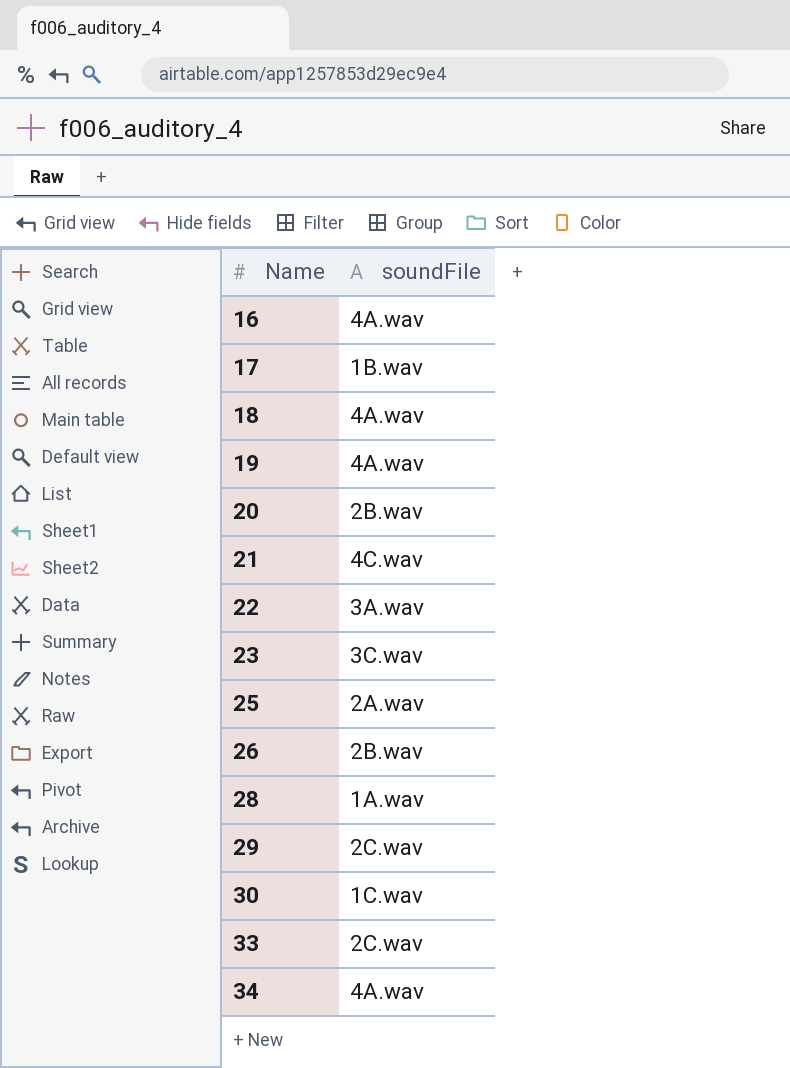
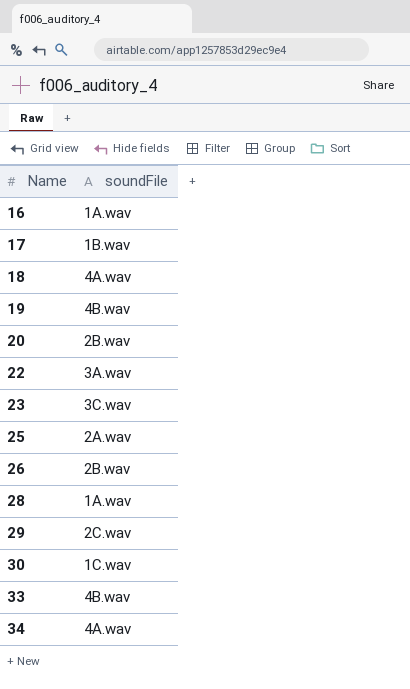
row 21: 4C.wav -> none
16 | soundFile: 4A.wav -> 1A.wav
19 | soundFile: 4A.wav -> 4B.wav
33 | soundFile: 2C.wav -> 4B.wav

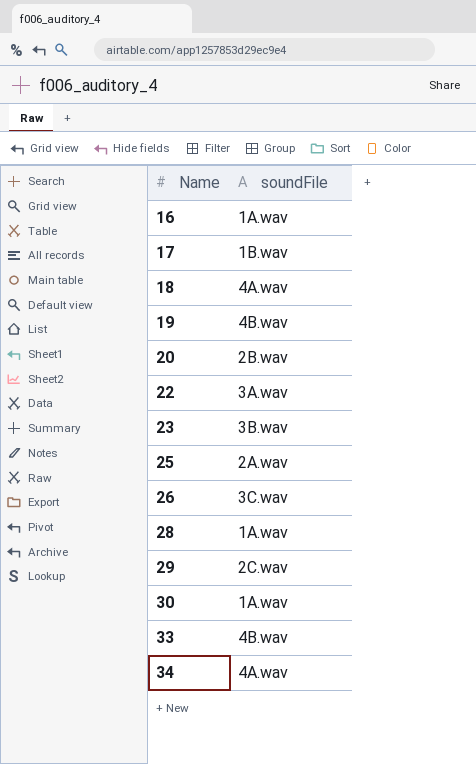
23 | soundFile: 3C.wav -> 3B.wav
26 | soundFile: 2B.wav -> 3C.wav
30 | soundFile: 1C.wav -> 1A.wav

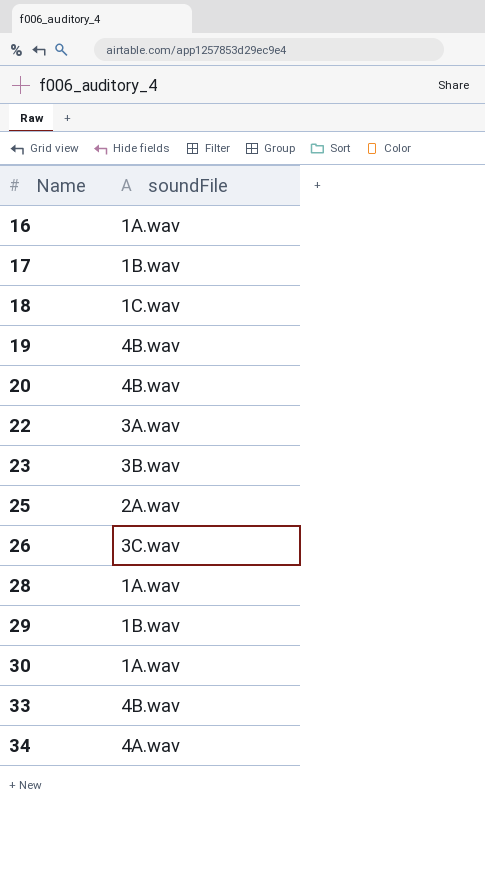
18 | soundFile: 4A.wav -> 1C.wav
20 | soundFile: 2B.wav -> 4B.wav
29 | soundFile: 2C.wav -> 1B.wav

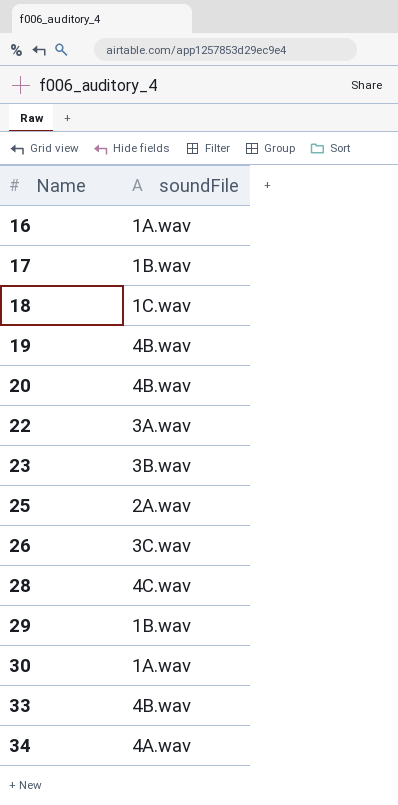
28 | soundFile: 1A.wav -> 4C.wav

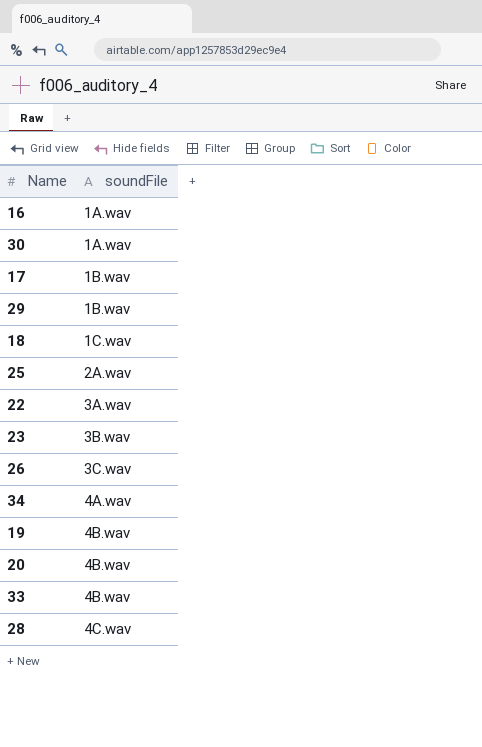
row order: Name ascending -> soundFile ascending

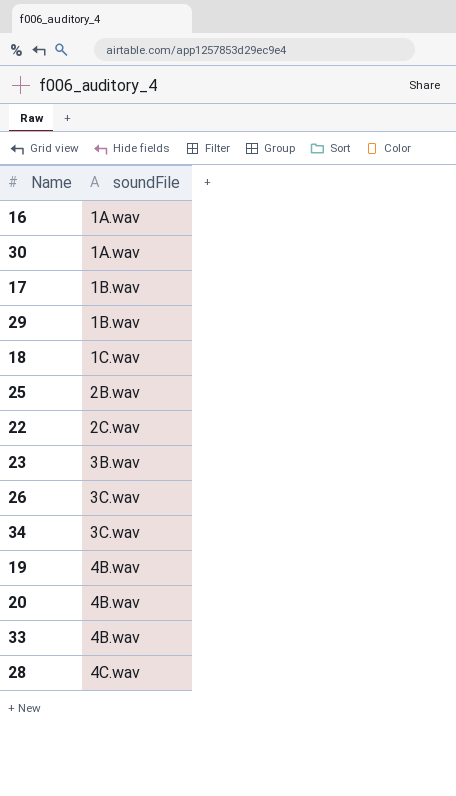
25 | soundFile: 2A.wav -> 2B.wav
22 | soundFile: 3A.wav -> 2C.wav
34 | soundFile: 4A.wav -> 3C.wav

